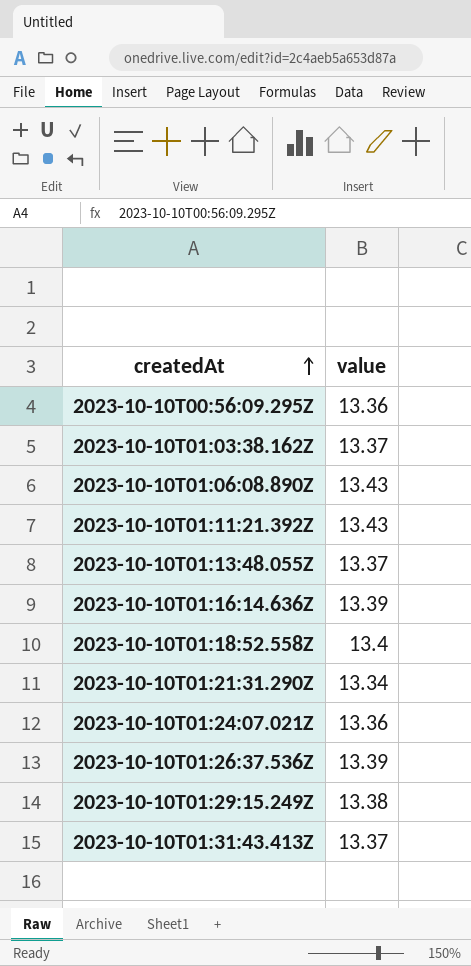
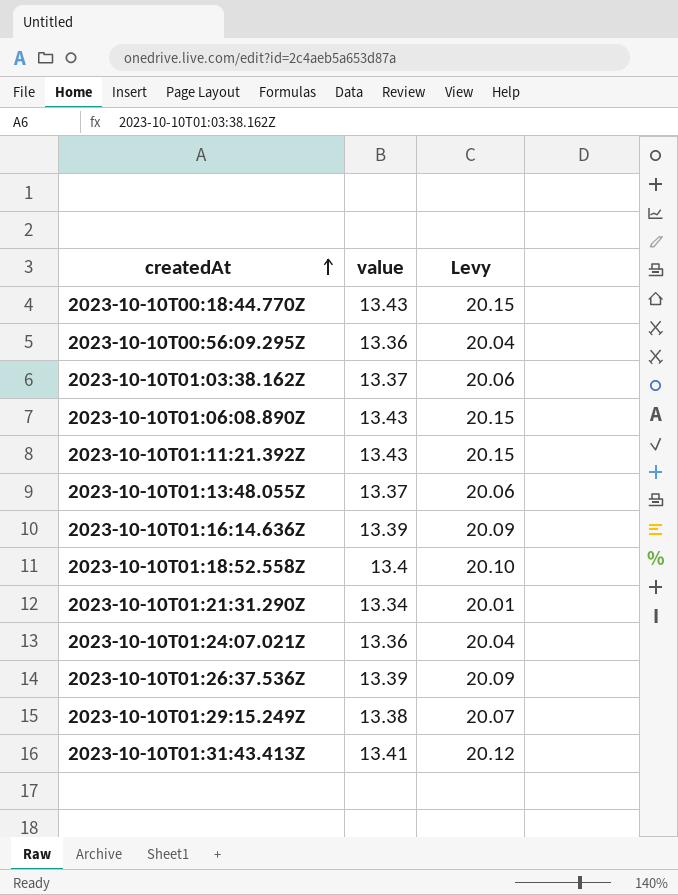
column Levy | formula: none -> [value] * 1.5
row 2023-10-10T00:18:44.770Z: none -> 13.43 | 20.15
2023-10-10T01:31:43.413Z | value: 13.37 -> 13.41

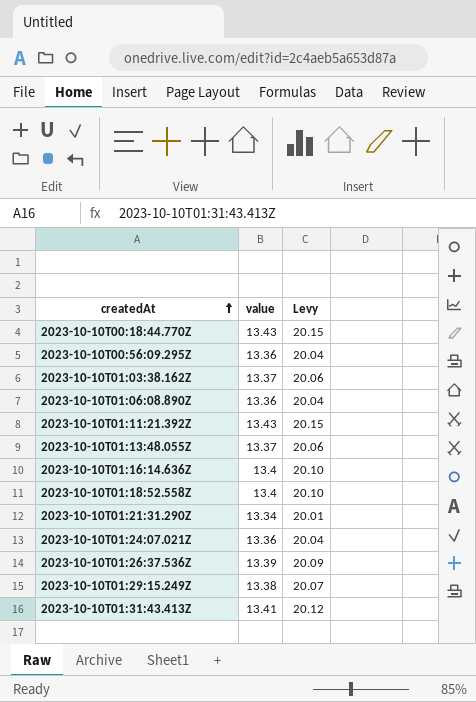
2023-10-10T01:06:08.890Z | value: 13.43 -> 13.36
2023-10-10T01:06:08.890Z | Levy: 20.15 -> 20.04
2023-10-10T01:16:14.636Z | value: 13.39 -> 13.4
2023-10-10T01:16:14.636Z | Levy: 20.09 -> 20.10

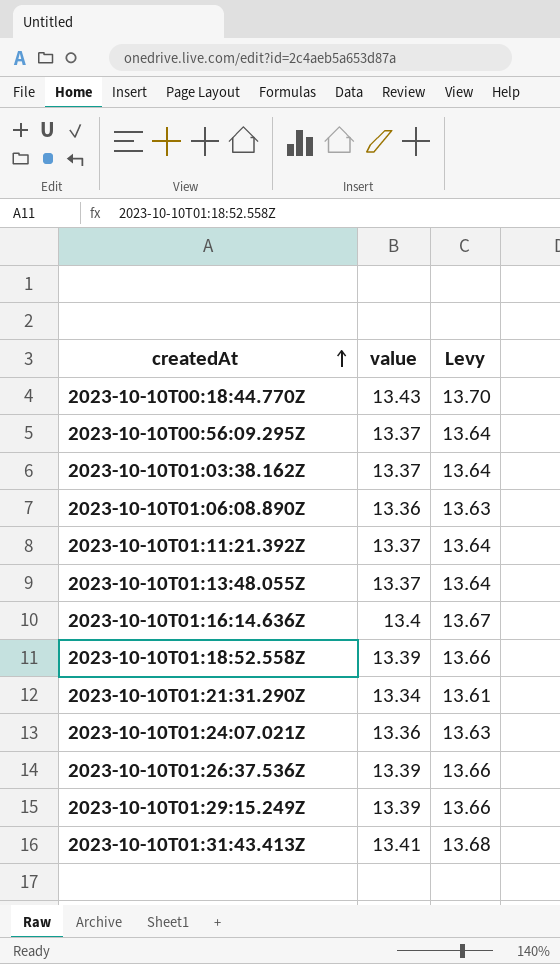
column Levy | formula: [value] * 1.5 -> [value] * 1.02
2023-10-10T00:56:09.295Z | value: 13.36 -> 13.37
2023-10-10T01:11:21.392Z | value: 13.43 -> 13.37
2023-10-10T01:18:52.558Z | value: 13.4 -> 13.39
2023-10-10T01:29:15.249Z | value: 13.38 -> 13.39

